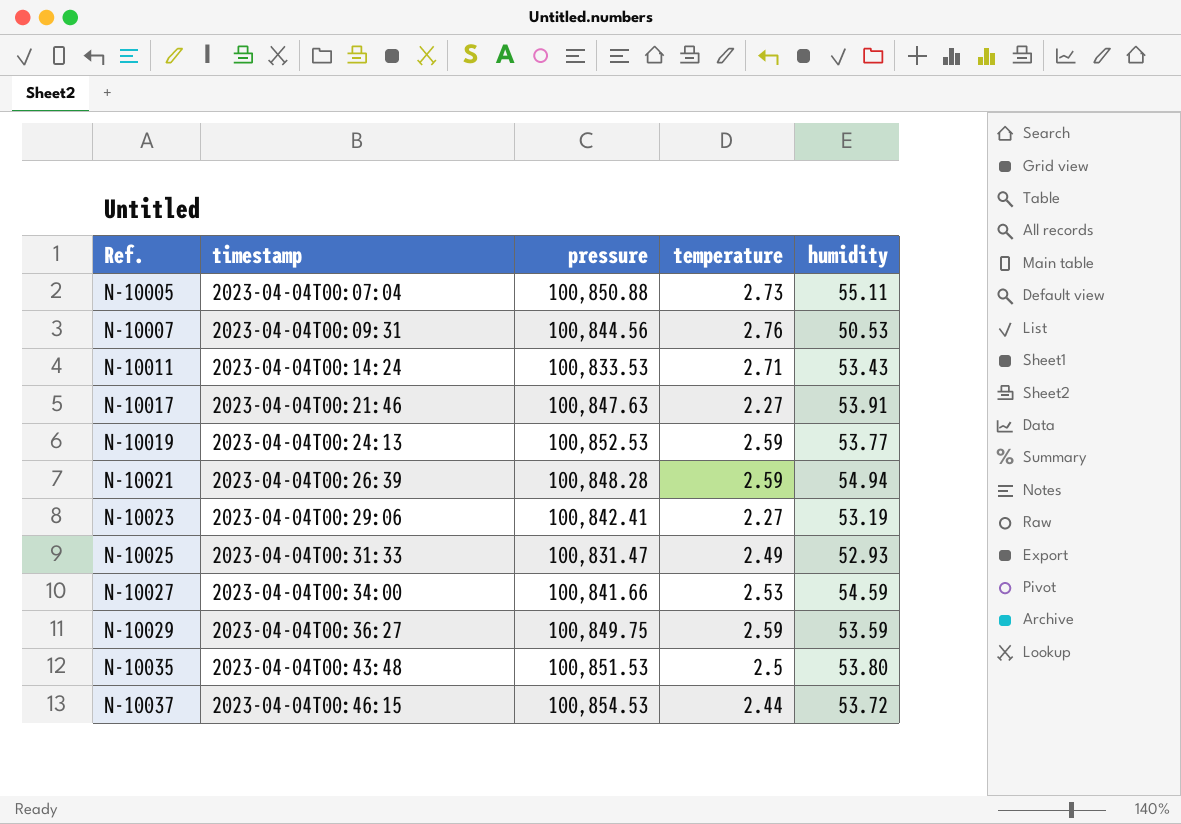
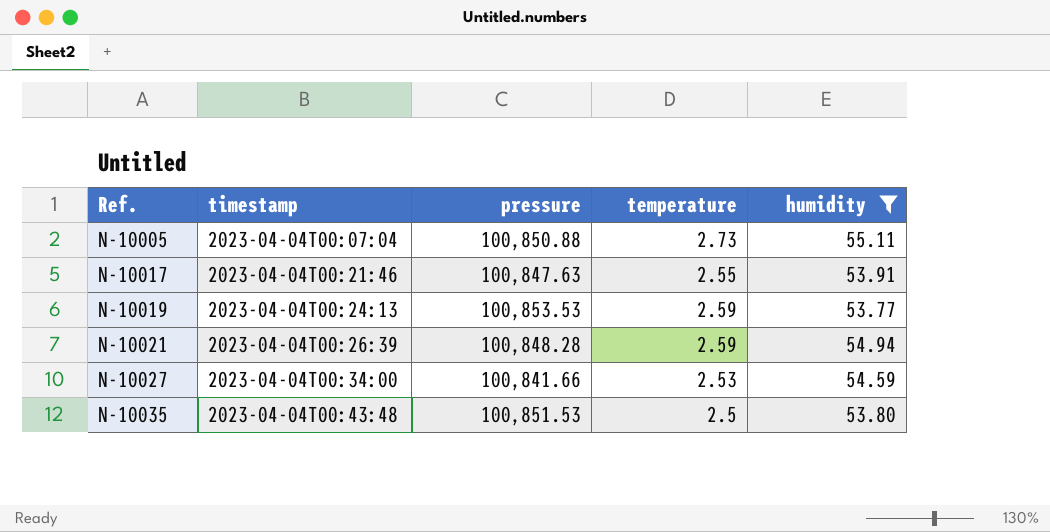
filter: none -> humidity >= 53.77
N-10017 | temperature: 2.27 -> 2.55
N-10019 | pressure: 100,852.53 -> 100,853.53

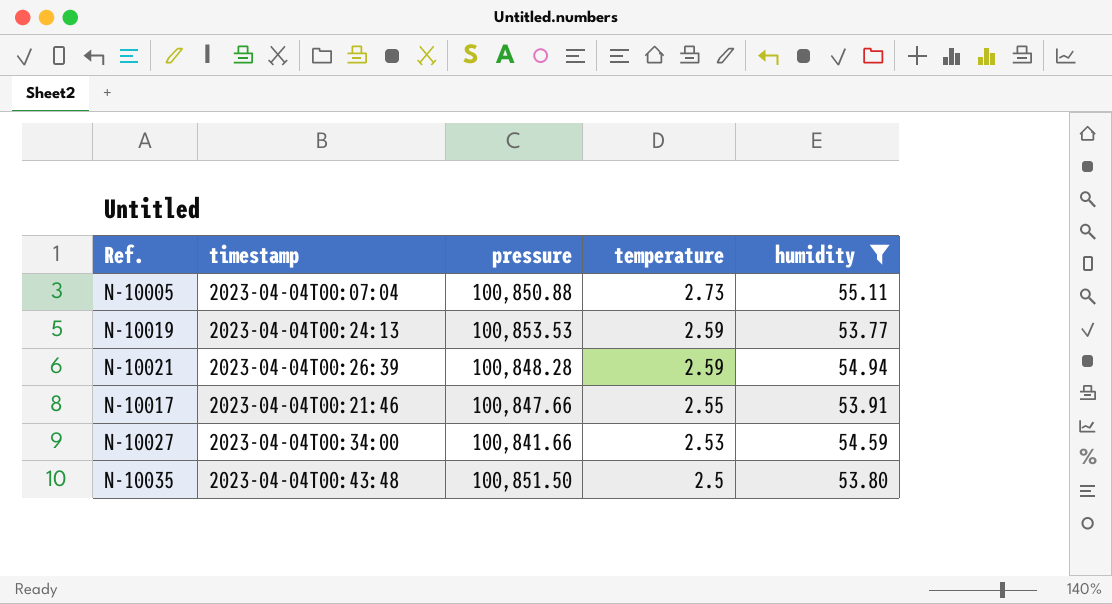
row order: Ref. ascending -> temperature descending
N-10017 | pressure: 100,847.63 -> 100,847.66
N-10035 | pressure: 100,851.53 -> 100,851.50

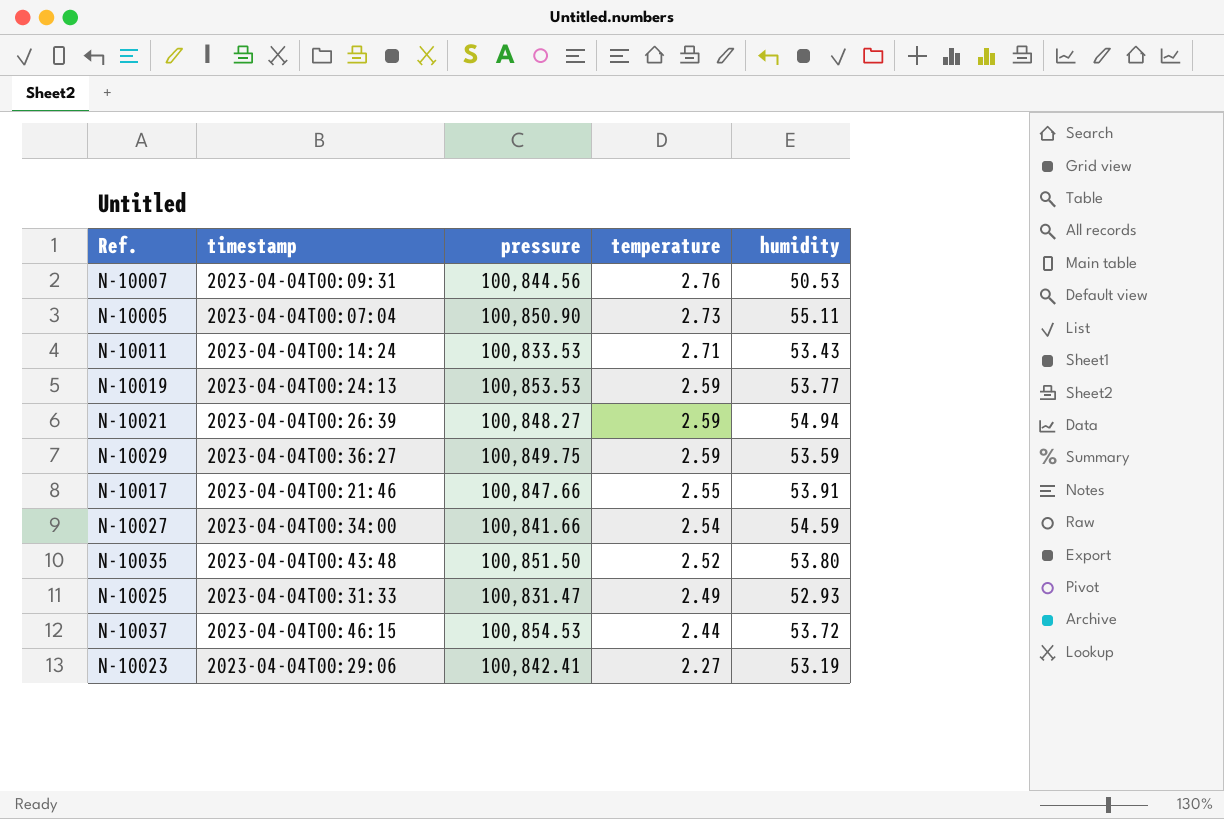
filter: humidity >= 53.77 -> none
N-10005 | pressure: 100,850.88 -> 100,850.90
N-10021 | pressure: 100,848.28 -> 100,848.27
N-10027 | temperature: 2.53 -> 2.54
N-10035 | temperature: 2.5 -> 2.52

